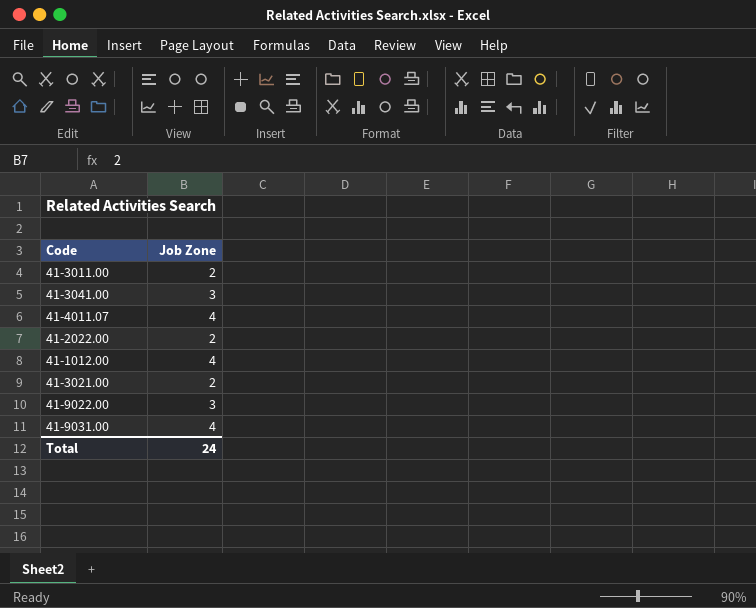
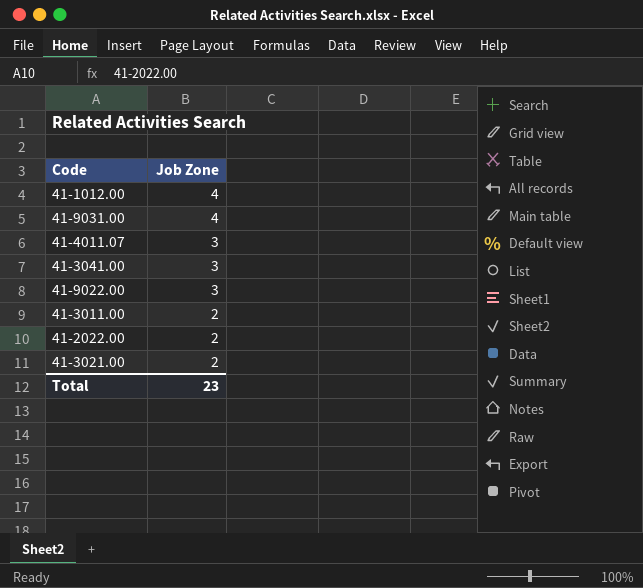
row order: none -> Job Zone descending
41-4011.07 | Job Zone: 4 -> 3
Total | Job Zone: 24 -> 23

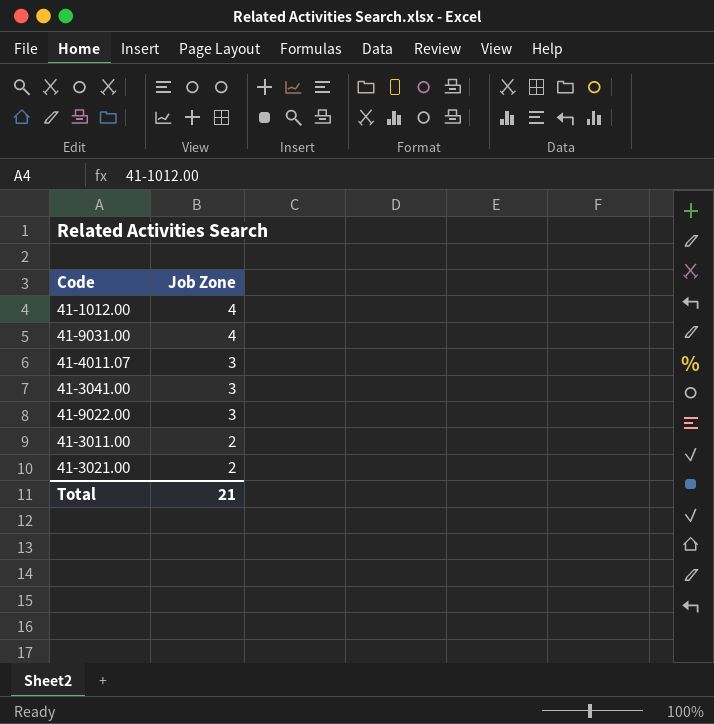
row 41-2022.00: 2 -> none
Total | Job Zone: 23 -> 21

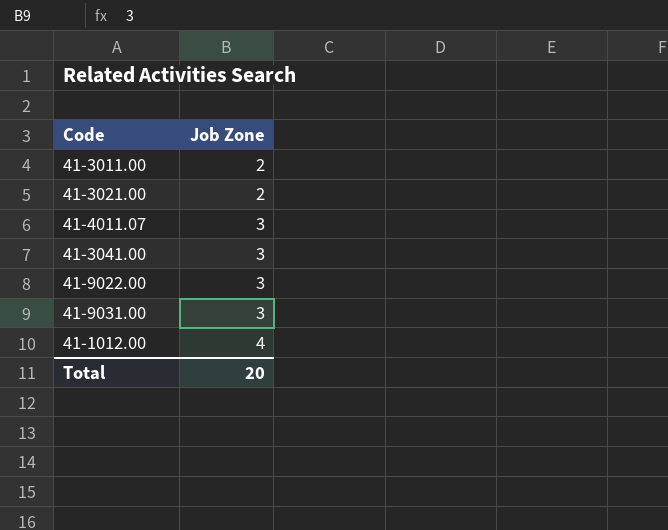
row order: Job Zone descending -> Job Zone ascending
41-9031.00 | Job Zone: 4 -> 3
Total | Job Zone: 21 -> 20

